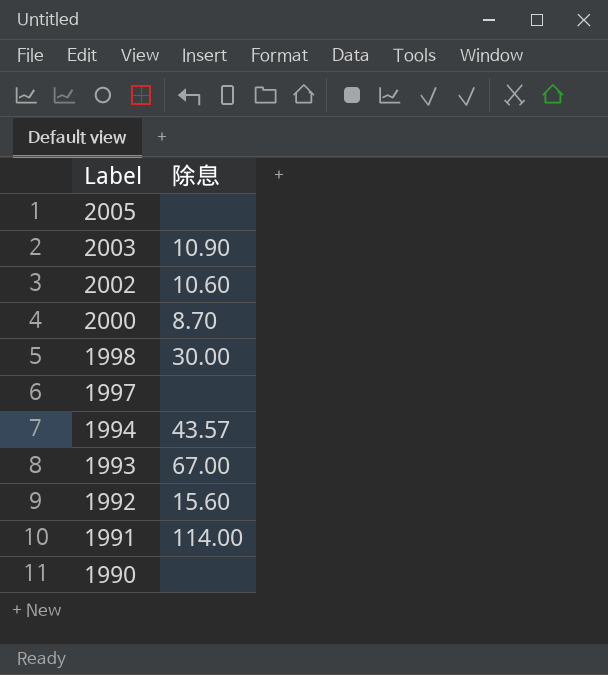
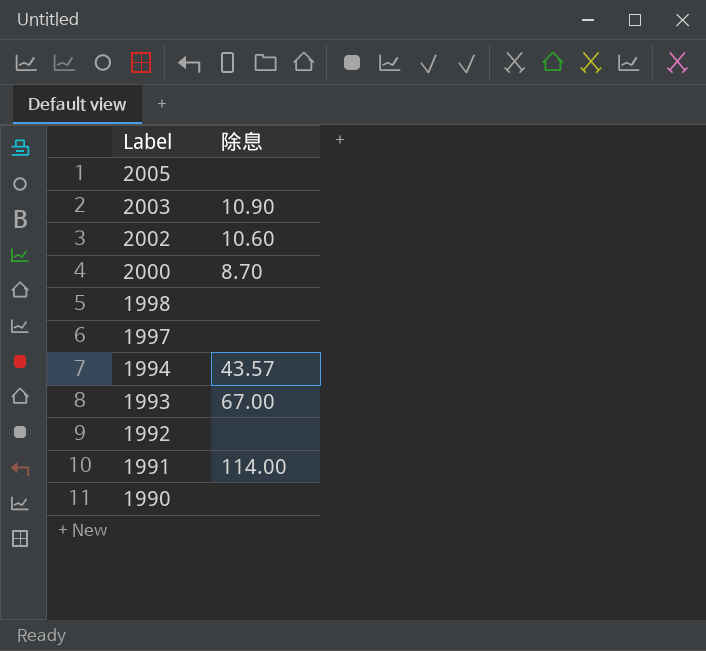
1998 | 除息: 30.00 -> none
1992 | 除息: 15.60 -> none

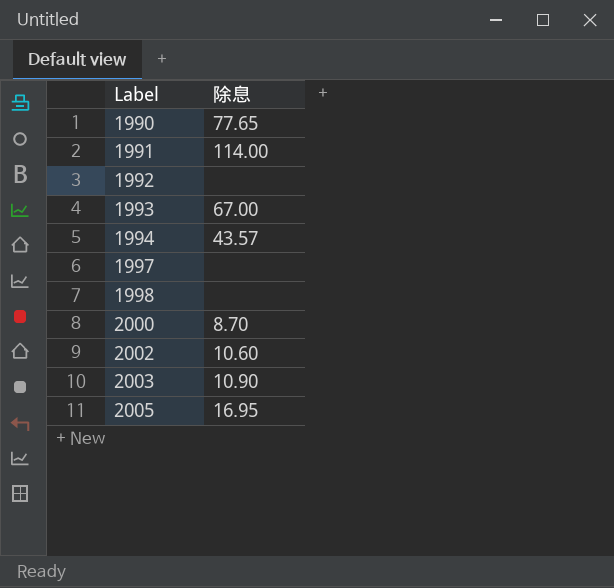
row order: Label descending -> Label ascending
1990 | 除息: none -> 77.65
2005 | 除息: none -> 16.95

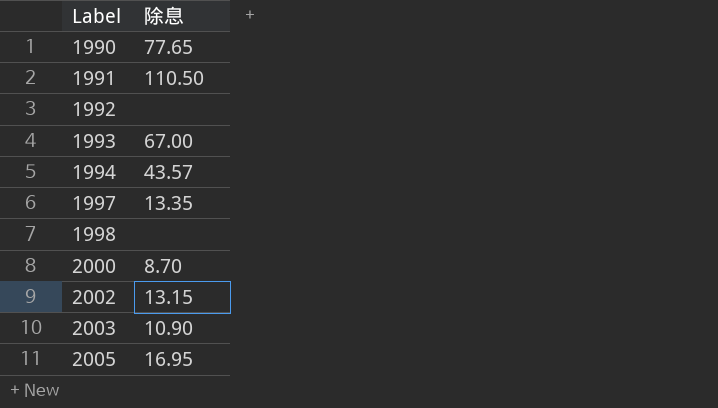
1991 | 除息: 114.00 -> 110.50
1997 | 除息: none -> 13.35
2002 | 除息: 10.60 -> 13.15

